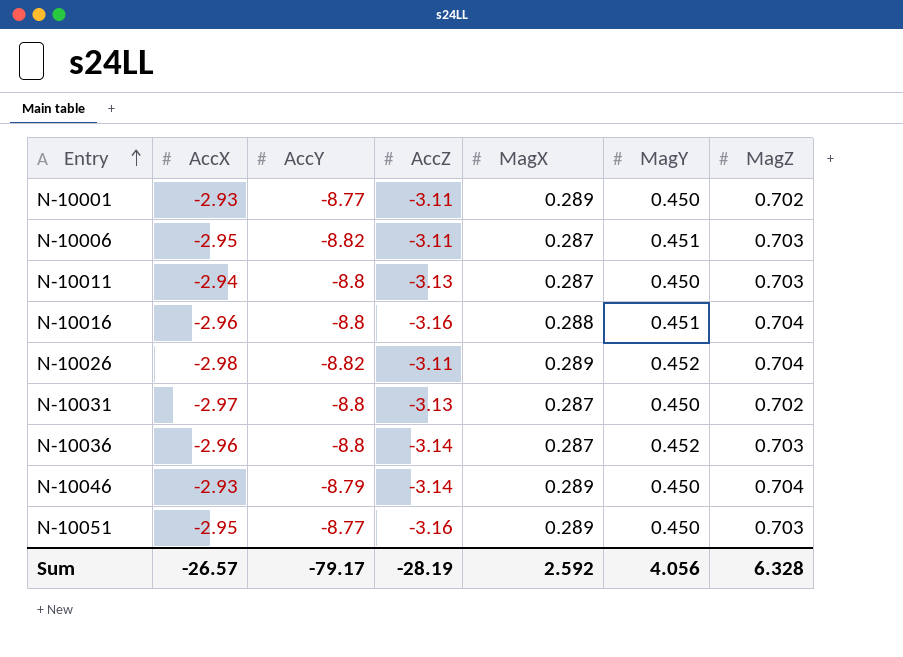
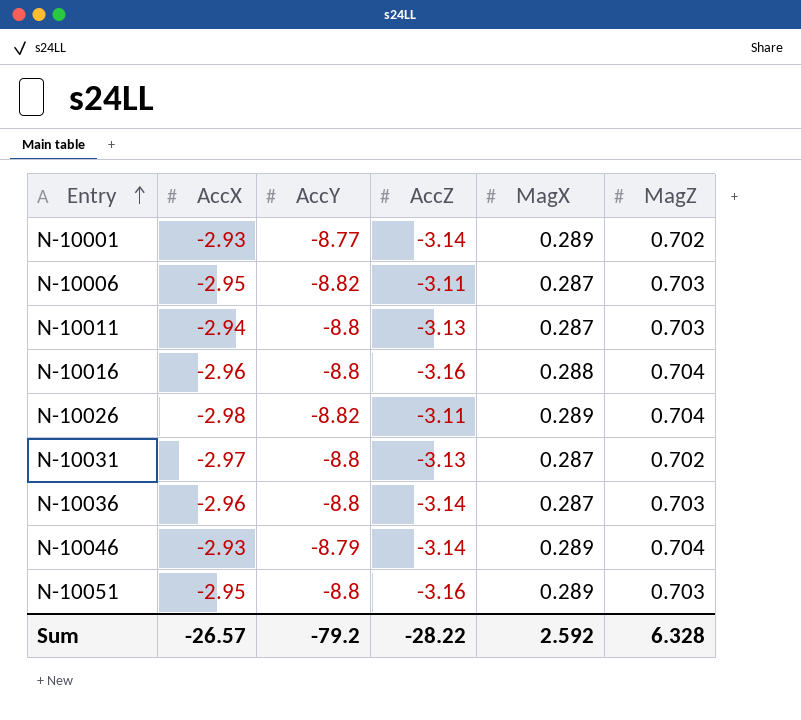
column MagY | position: 6 -> none
N-10001 | AccZ: -3.11 -> -3.14
N-10051 | AccY: -8.77 -> -8.8
Sum | AccY: -79.17 -> -79.2
Sum | AccZ: -28.19 -> -28.22

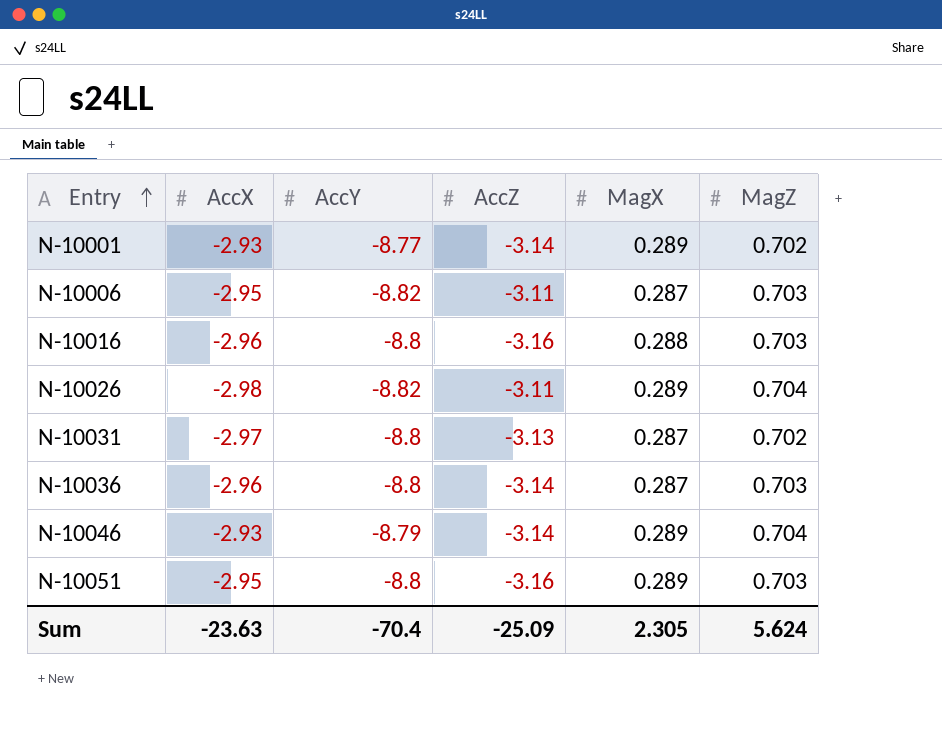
row N-10011: -2.94 | -8.8 | -3.13 | 0.287 | 0.703 -> none
N-10016 | MagZ: 0.704 -> 0.703
Sum | AccX: -26.57 -> -23.63
Sum | AccY: -79.2 -> -70.4
Sum | AccZ: -28.22 -> -25.09
Sum | MagX: 2.592 -> 2.305
Sum | MagZ: 6.328 -> 5.624

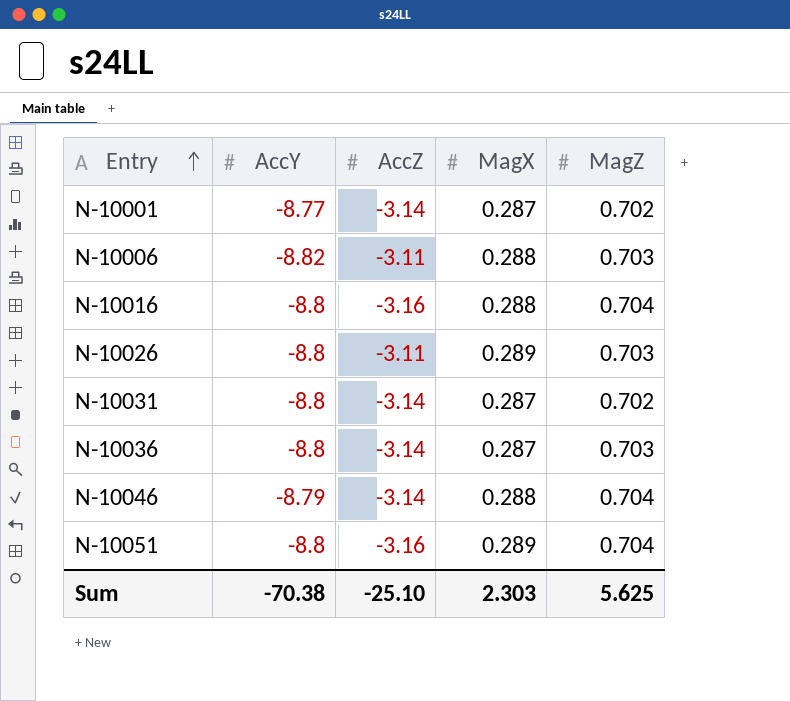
column AccX | position: 2 -> none
N-10001 | MagX: 0.289 -> 0.287
N-10006 | MagX: 0.287 -> 0.288
N-10016 | MagZ: 0.703 -> 0.704
N-10026 | AccY: -8.82 -> -8.8
N-10026 | MagZ: 0.704 -> 0.703
N-10031 | AccZ: -3.13 -> -3.14
N-10046 | MagX: 0.289 -> 0.288
N-10051 | MagZ: 0.703 -> 0.704
Sum | AccY: -70.4 -> -70.38
Sum | AccZ: -25.09 -> -25.10
Sum | MagX: 2.305 -> 2.303
Sum | MagZ: 5.624 -> 5.625

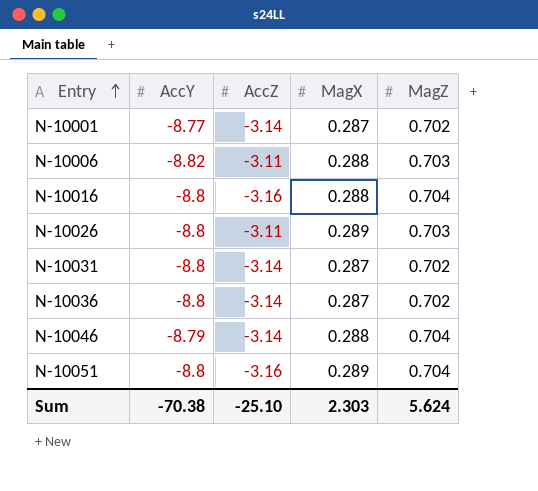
N-10036 | MagZ: 0.703 -> 0.702
Sum | MagZ: 5.625 -> 5.624

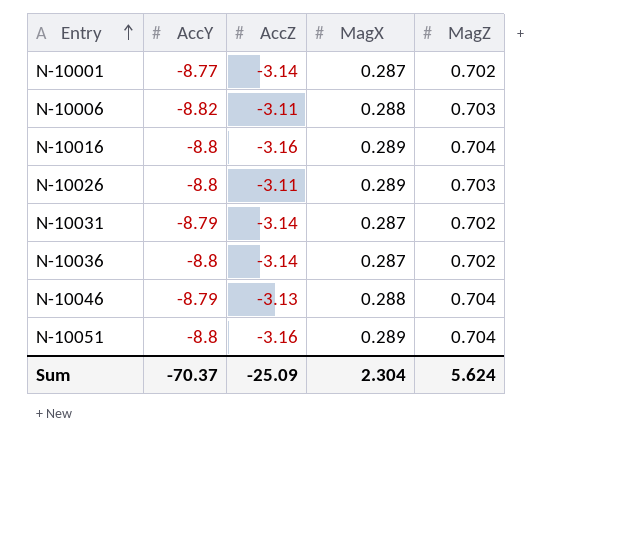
N-10016 | MagX: 0.288 -> 0.289
N-10031 | AccY: -8.8 -> -8.79
N-10046 | AccZ: -3.14 -> -3.13
Sum | AccY: -70.38 -> -70.37
Sum | AccZ: -25.10 -> -25.09
Sum | MagX: 2.303 -> 2.304

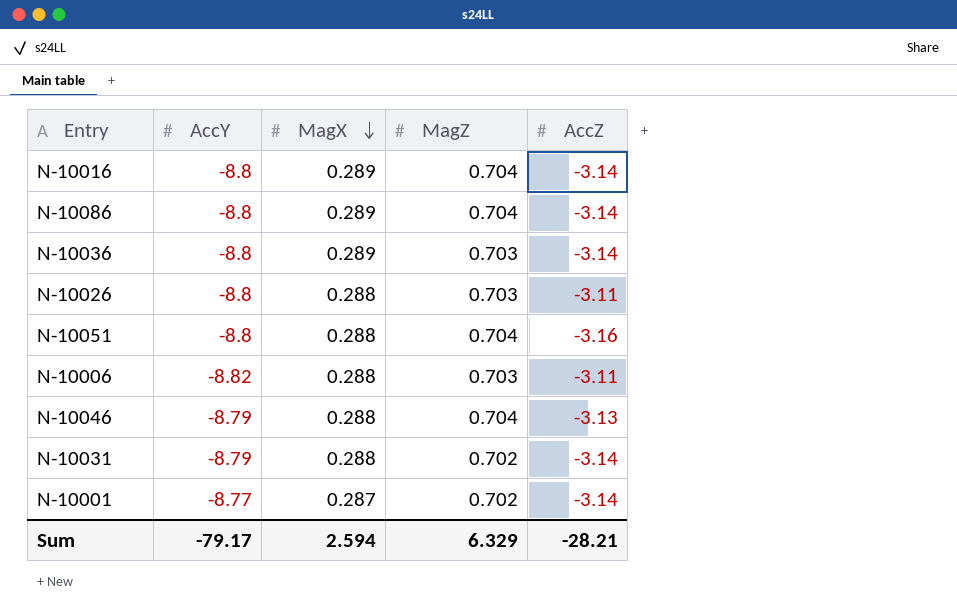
row order: Entry ascending -> MagX descending
column AccZ | position: 3 -> 5
N-10016 | AccZ: -3.16 -> -3.14
row N-10086: none -> -8.8 | 0.289 | 0.704 | -3.14
N-10036 | MagX: 0.287 -> 0.289
N-10036 | MagZ: 0.702 -> 0.703
N-10026 | MagX: 0.289 -> 0.288
N-10051 | MagX: 0.289 -> 0.288
N-10031 | MagX: 0.287 -> 0.288
Sum | AccY: -70.37 -> -79.17
Sum | MagX: 2.304 -> 2.594
Sum | MagZ: 5.624 -> 6.329
Sum | AccZ: -25.09 -> -28.21

